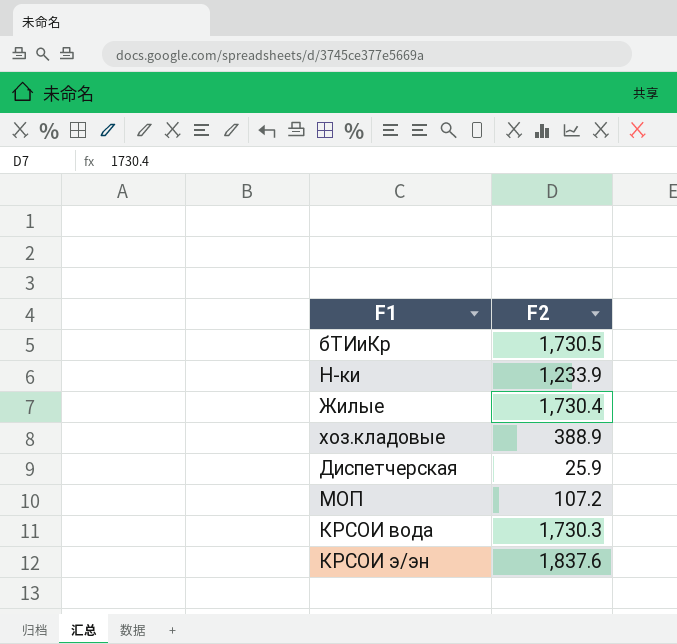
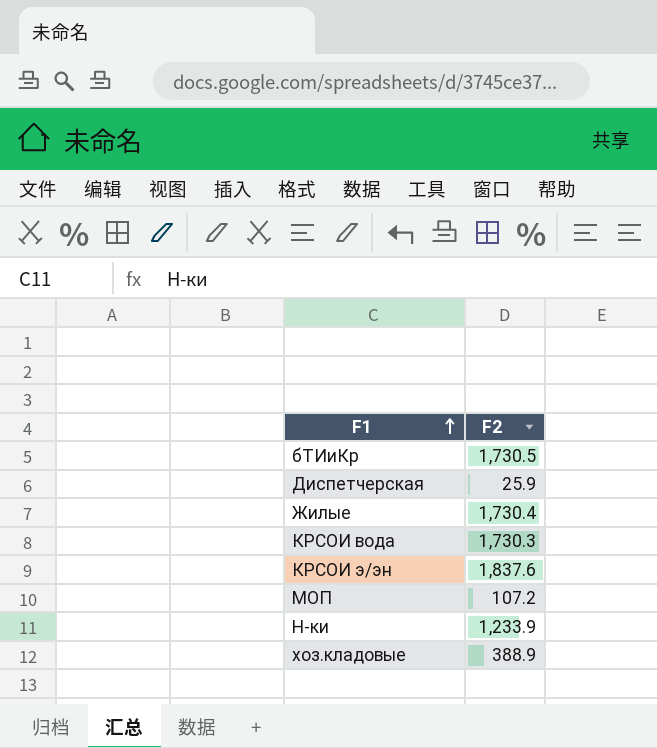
row order: none -> F1 ascending

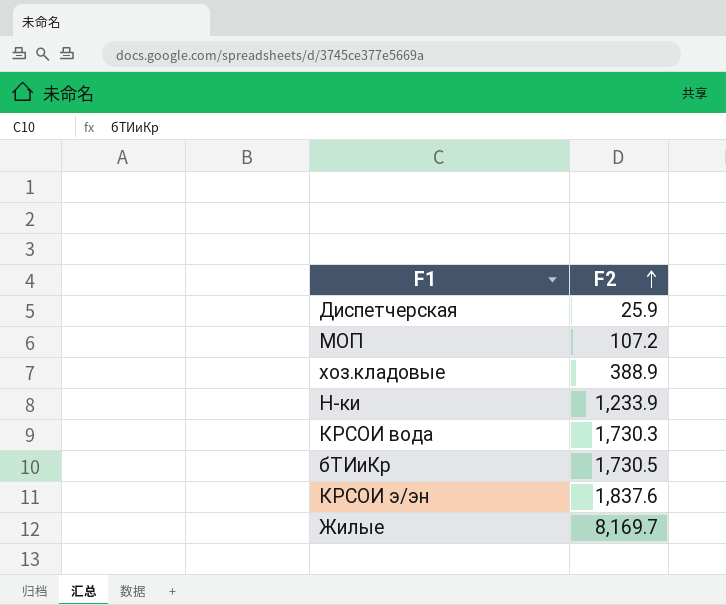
row order: F1 ascending -> F2 ascending
Жилые | F2: 1,730.4 -> 8,169.7

